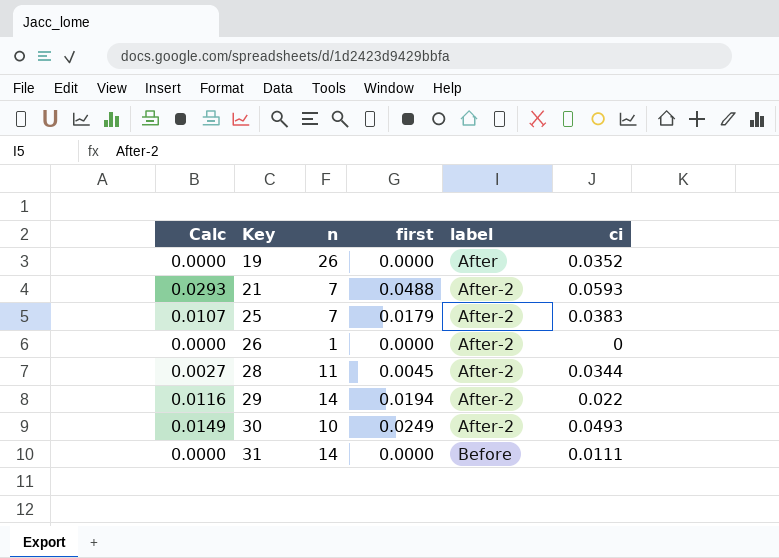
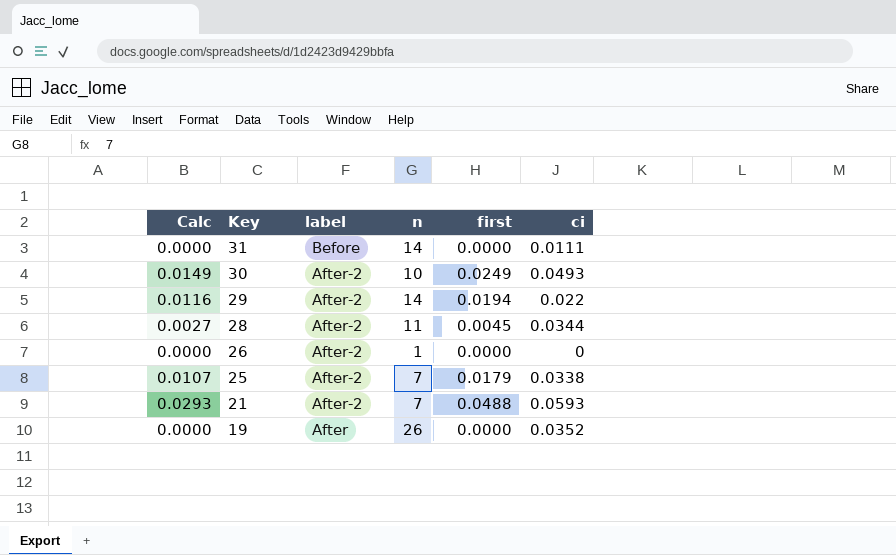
row order: Key ascending -> Key descending
column label | position: 5 -> 3
25 | ci: 0.0383 -> 0.0338

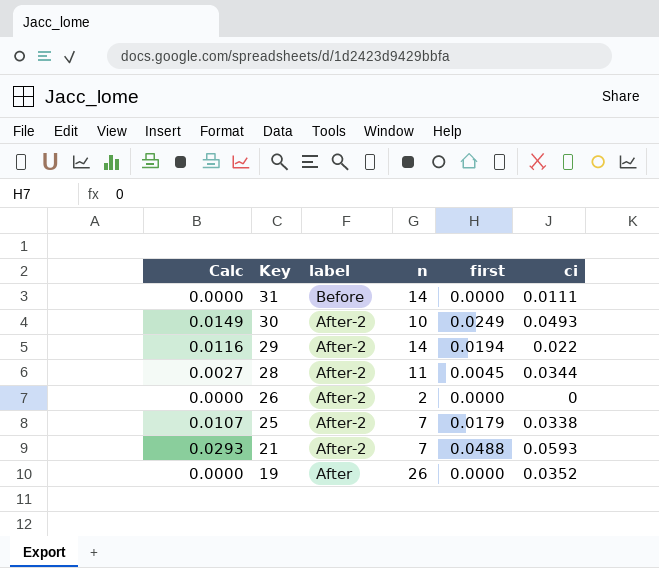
26 | n: 1 -> 2

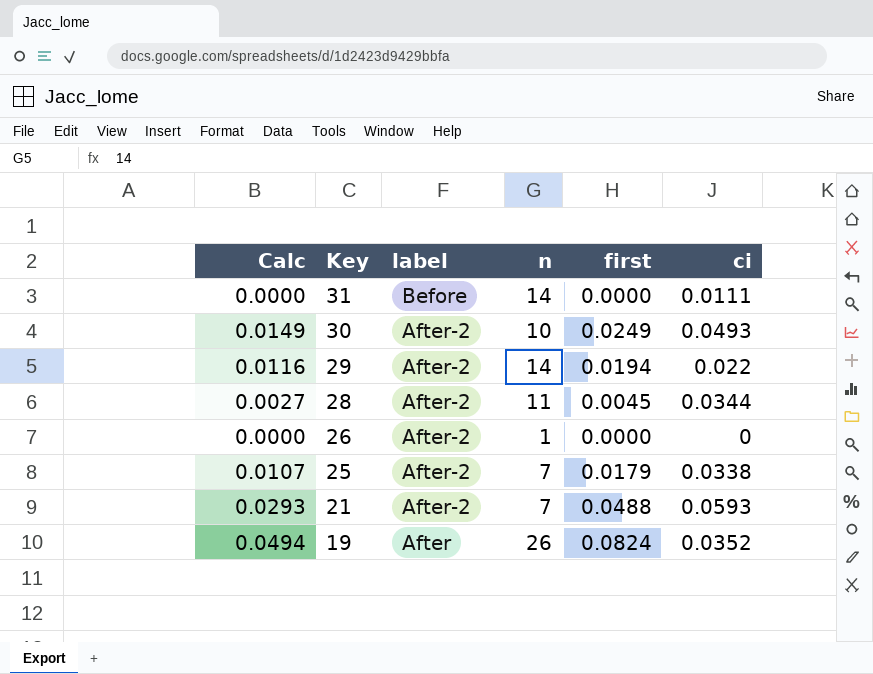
26 | n: 2 -> 1
19 | Calc: 0.0000 -> 0.0494
19 | first: 0.0000 -> 0.0824

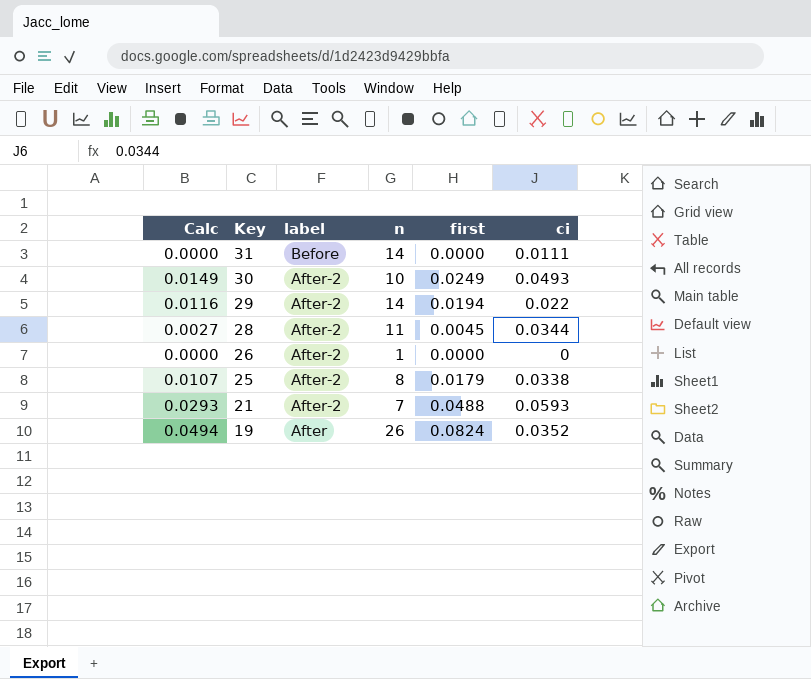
25 | n: 7 -> 8

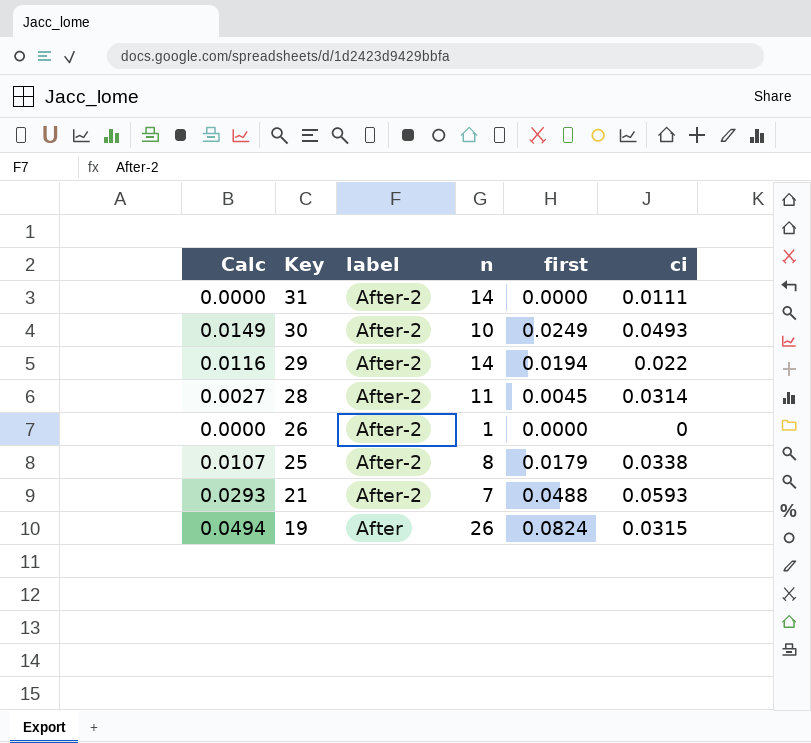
31 | label: Before -> After-2
28 | ci: 0.0344 -> 0.0314
19 | ci: 0.0352 -> 0.0315

